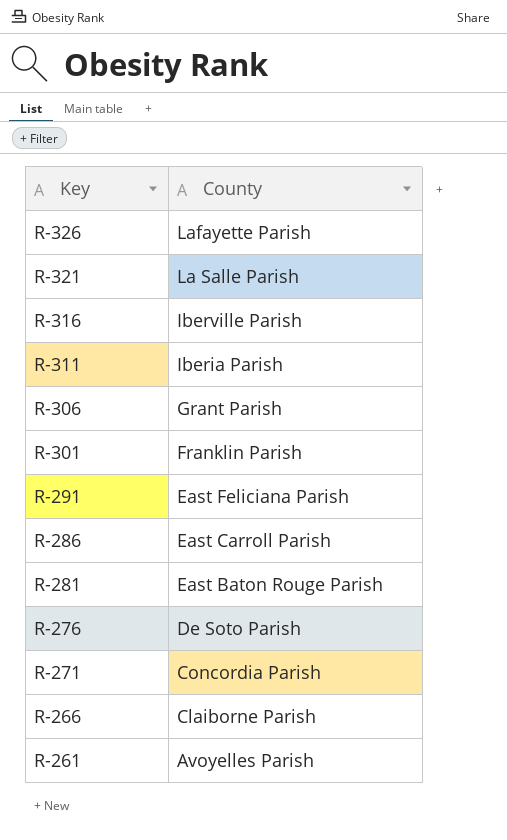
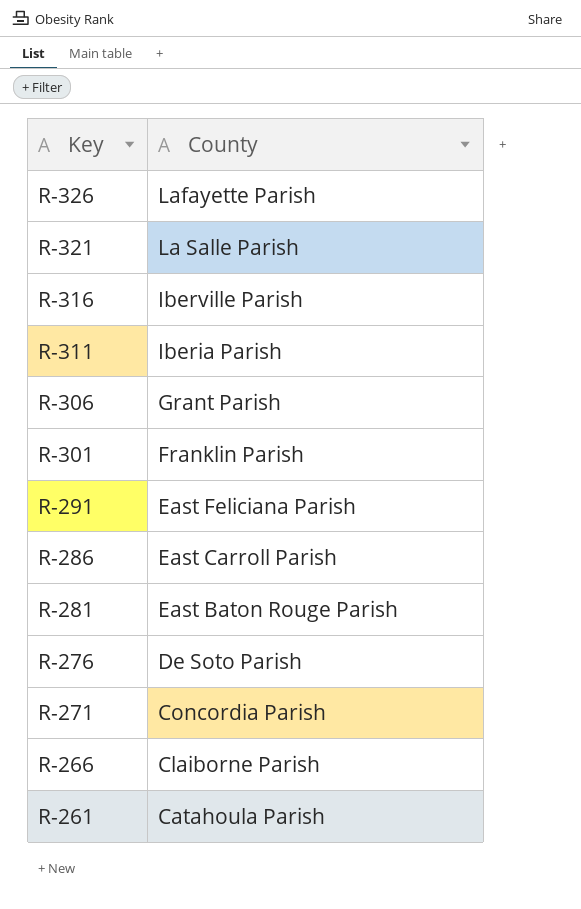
R-261 | County: Avoyelles Parish -> Catahoula Parish

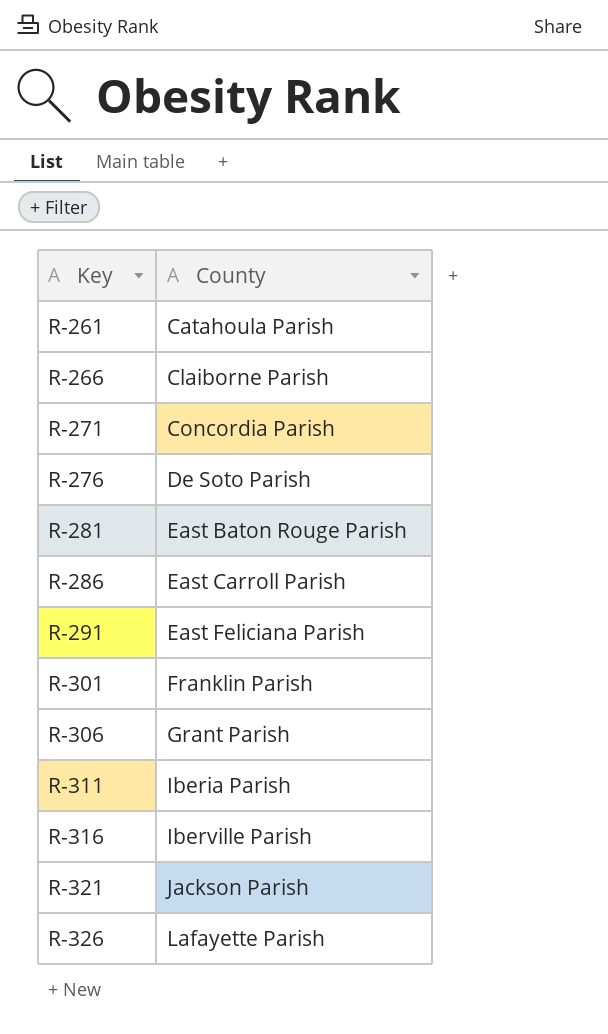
row order: Key descending -> Key ascending
R-321 | County: La Salle Parish -> Jackson Parish

